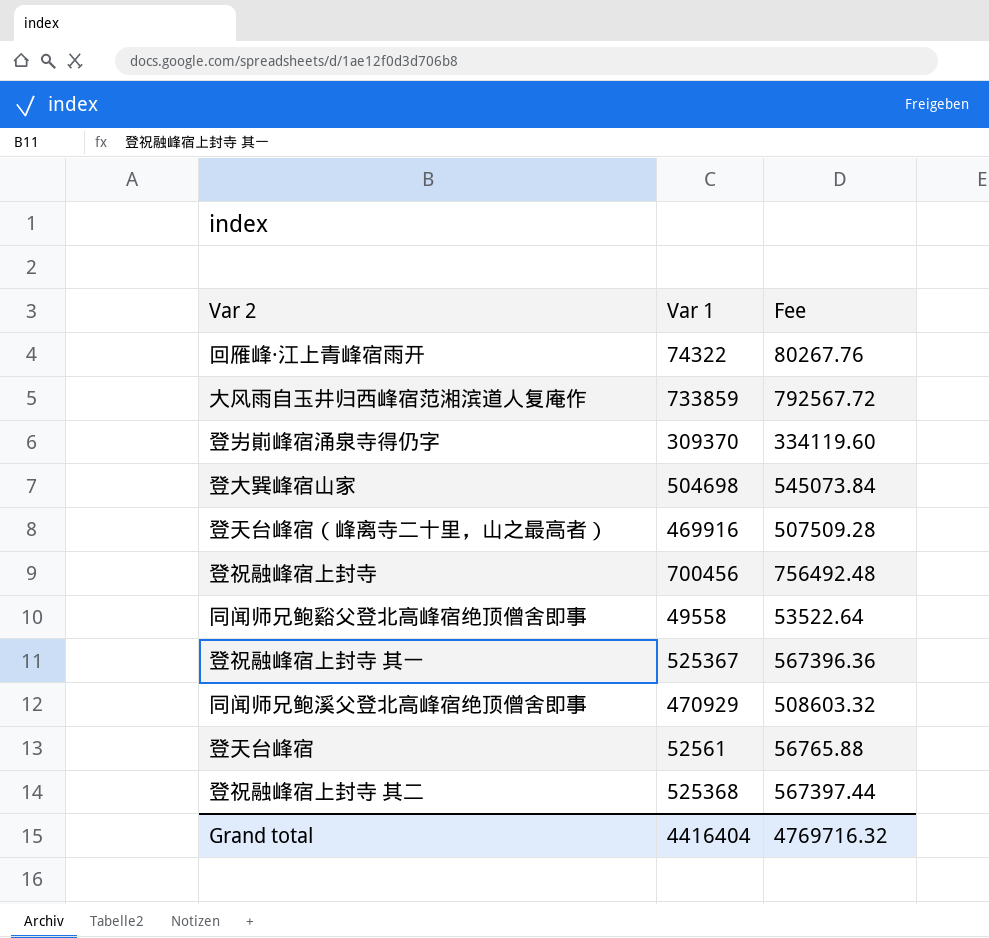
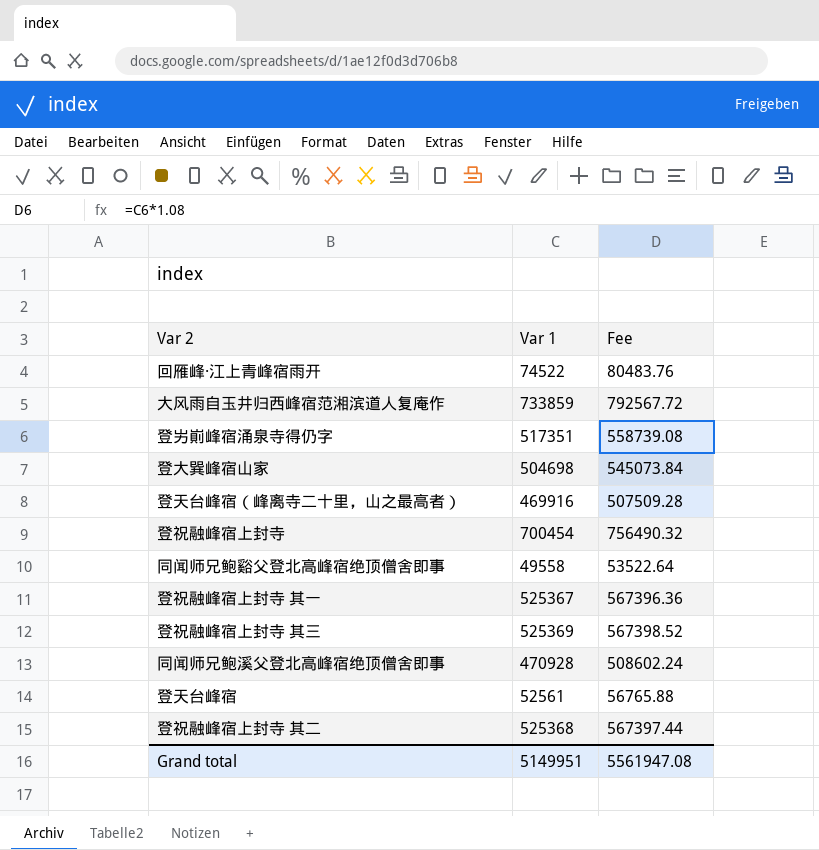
回雁峰·江上青峰宿雨开 | Var 1: 74322 -> 74522
回雁峰·江上青峰宿雨开 | Fee: 80267.76 -> 80483.76
登屴崱峰宿涌泉寺得仍字 | Var 1: 309370 -> 517351
登屴崱峰宿涌泉寺得仍字 | Fee: 334119.60 -> 558739.08
登祝融峰宿上封寺 | Var 1: 700456 -> 700454
登祝融峰宿上封寺 | Fee: 756492.48 -> 756490.32
row 登祝融峰宿上封寺 其三: none -> 525369 | 567398.52
同闻师兄鲍溪父登北高峰宿绝顶僧舍即事 | Var 1: 470929 -> 470928
同闻师兄鲍溪父登北高峰宿绝顶僧舍即事 | Fee: 508603.32 -> 508602.24
Grand total | Var 1: 4416404 -> 5149951
Grand total | Fee: 4769716.32 -> 5561947.08

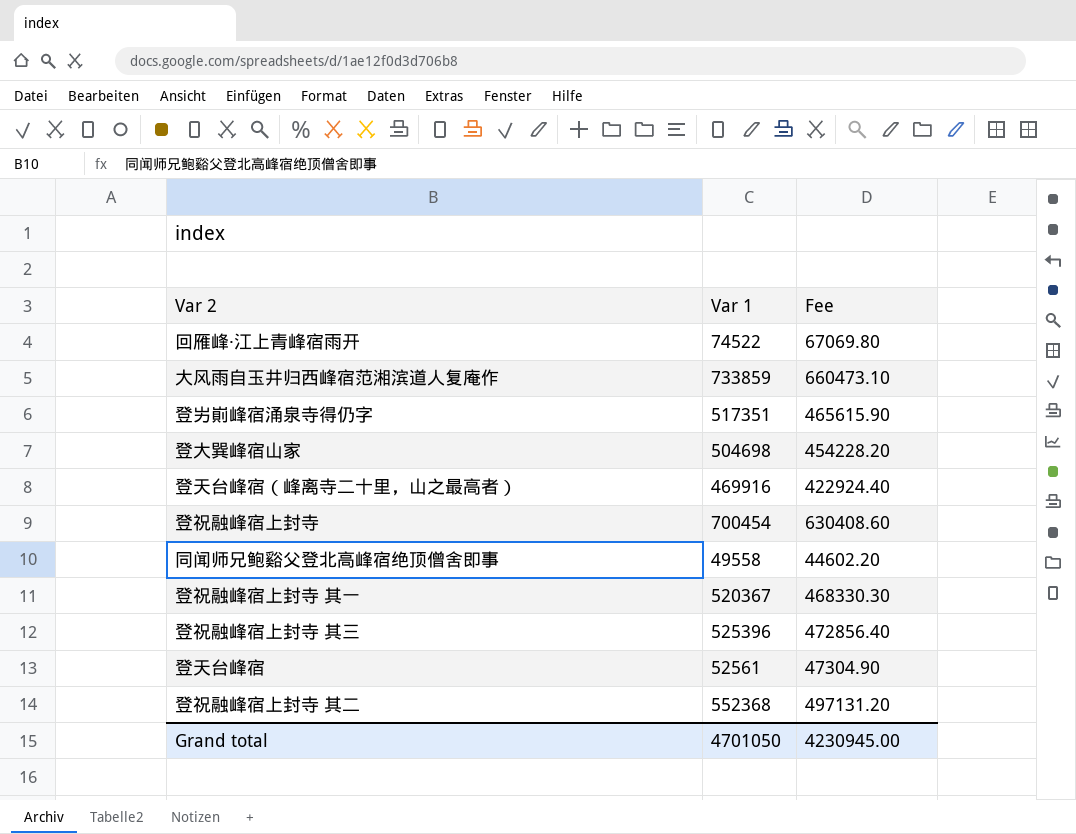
column Fee | formula: [Var 1] * 1.08 -> [Var 1] * 0.9
row 同闻师兄鲍溪父登北高峰宿绝顶僧舍即事: 470928 | 508602.24 -> none
登祝融峰宿上封寺 其一 | Var 1: 525367 -> 520367
登祝融峰宿上封寺 其三 | Var 1: 525369 -> 525396
登祝融峰宿上封寺 其二 | Var 1: 525368 -> 552368
Grand total | Var 1: 5149951 -> 4701050
Grand total | Fee: 5561947.08 -> 4230945.00

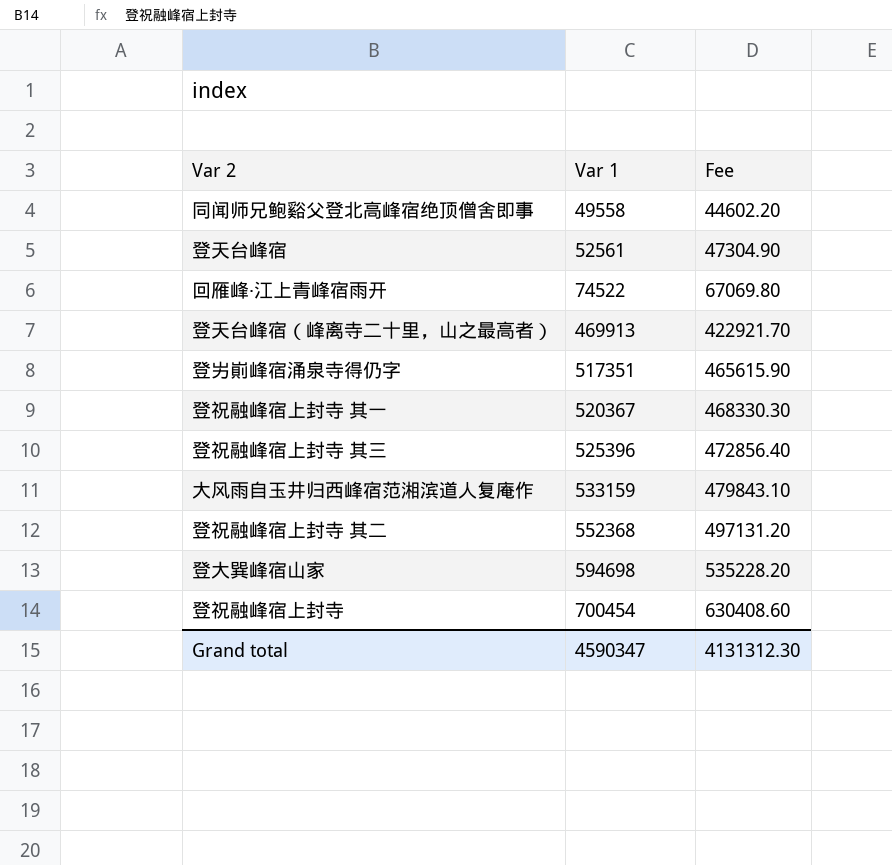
row order: none -> Var 1 ascending
登天台峰宿（峰离寺二十里，山之最高者） | Var 1: 469916 -> 469913
登天台峰宿（峰离寺二十里，山之最高者） | Fee: 422924.40 -> 422921.70
大风雨自玉井归西峰宿范湘滨道人复庵作 | Var 1: 733859 -> 533159
大风雨自玉井归西峰宿范湘滨道人复庵作 | Fee: 660473.10 -> 479843.10
登大巽峰宿山家 | Var 1: 504698 -> 594698
登大巽峰宿山家 | Fee: 454228.20 -> 535228.20
Grand total | Var 1: 4701050 -> 4590347
Grand total | Fee: 4230945.00 -> 4131312.30

